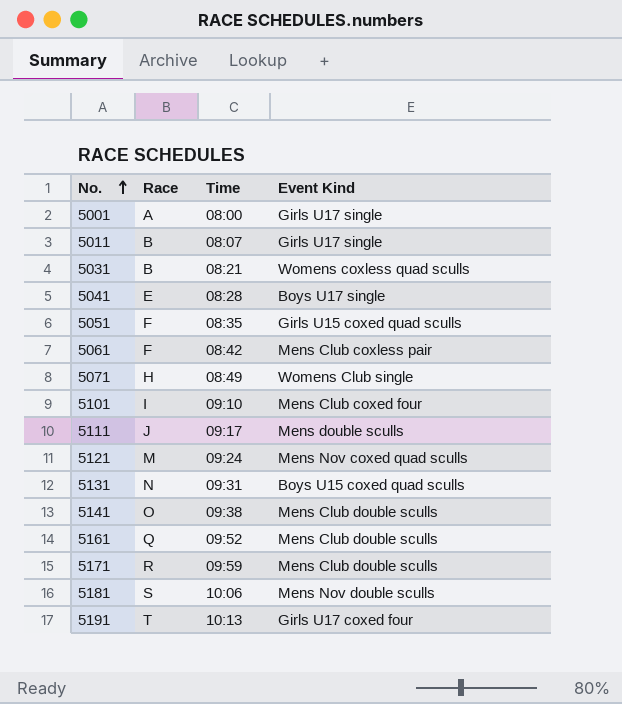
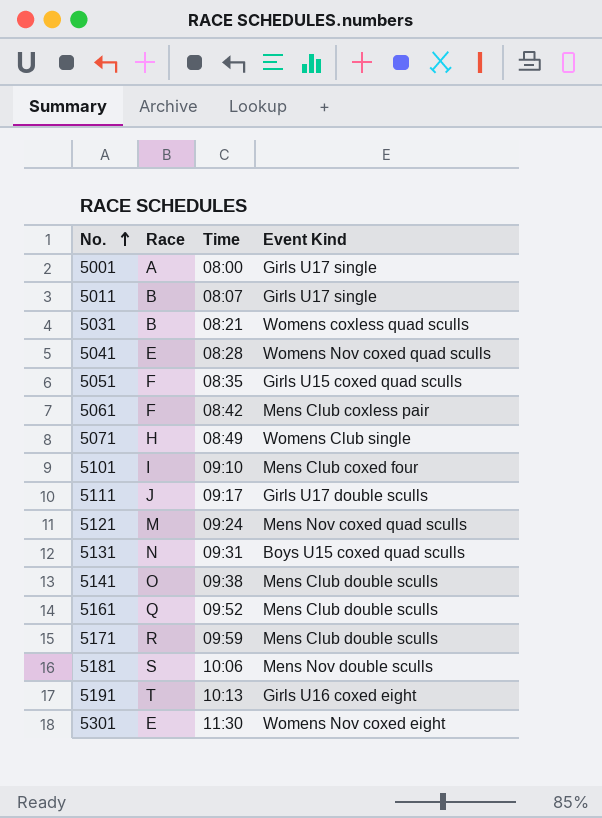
5041 | Event Kind: Boys U17 single -> Womens Nov coxed quad sculls
5111 | Event Kind: Mens double sculls -> Girls U17 double sculls
5191 | Event Kind: Girls U17 coxed four -> Girls U16 coxed eight
row 5301: none -> E | 11:30 | Womens Nov coxed eight

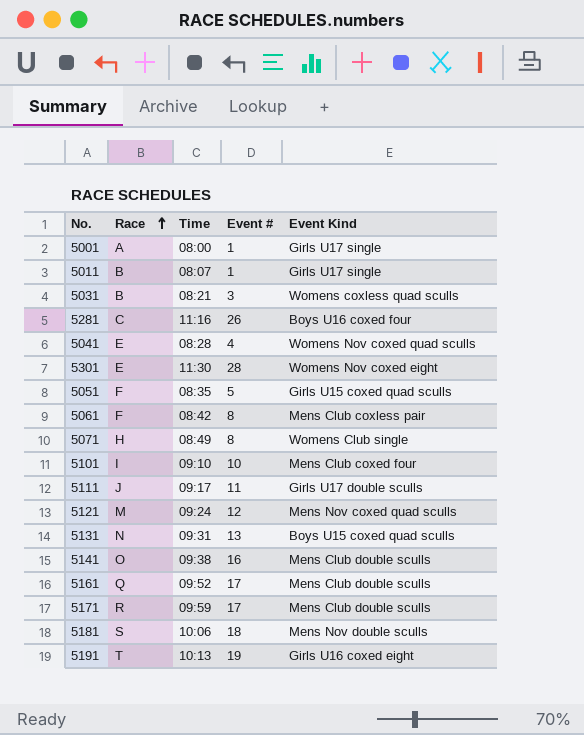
row order: No. ascending -> Race ascending
column Event # | position: none -> 4
row 5281: none -> C | 11:16 | 26 | Boys U16 coxed four

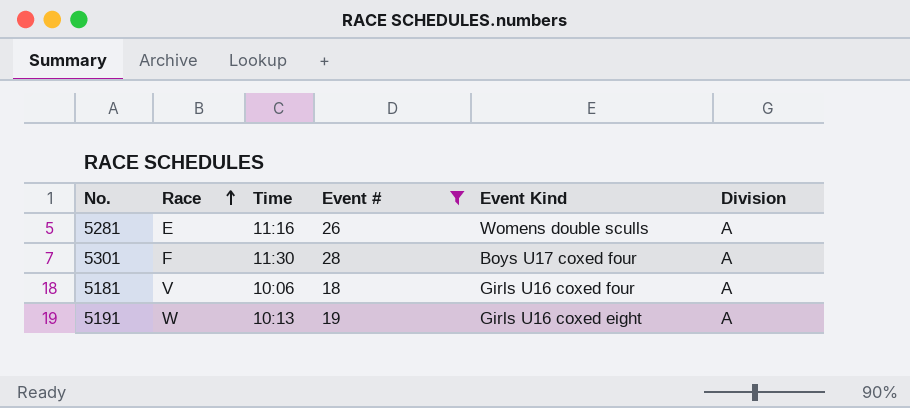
filter: none -> Event # >= 18
column Division | position: none -> 6
5281 | Race: C -> E
5281 | Event Kind: Boys U16 coxed four -> Womens double sculls
5301 | Race: E -> F
5301 | Event Kind: Womens Nov coxed eight -> Boys U17 coxed four
5181 | Race: S -> V
5181 | Event Kind: Mens Nov double sculls -> Girls U16 coxed four
5191 | Race: T -> W

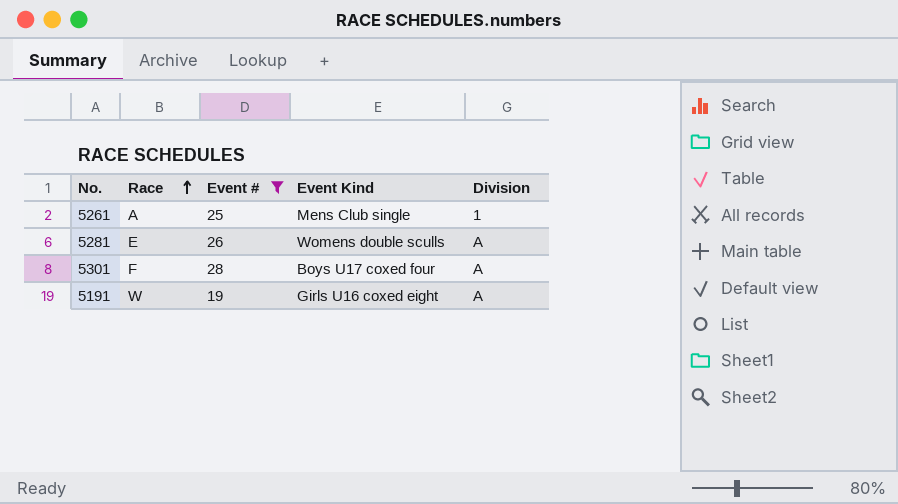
column Time | position: 3 -> none
row 5181: V | 10:06 | 18 | Girls U16 coxed four | A -> none
row 5261: none -> A | 25 | Mens Club single | 1

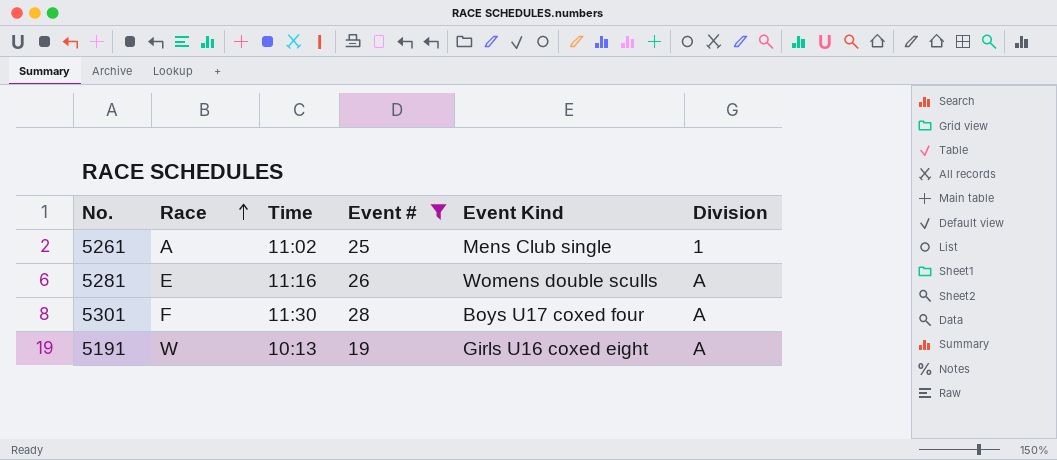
column Time | position: none -> 3

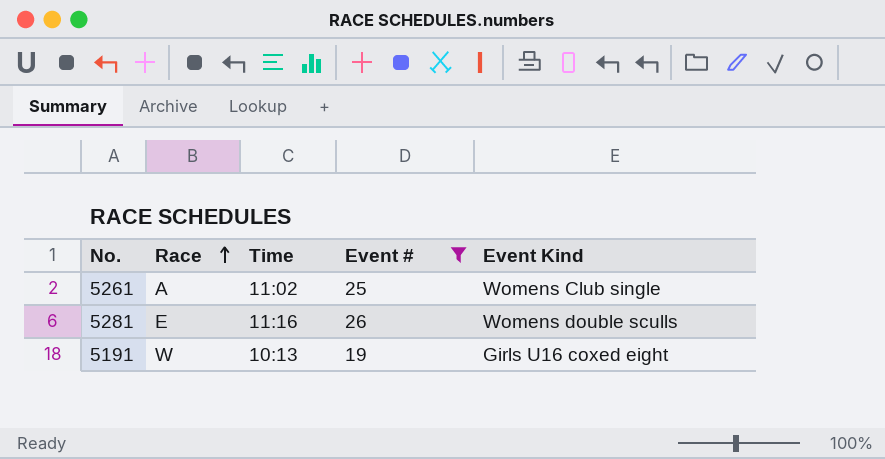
column Division | position: 6 -> none
row 5301: F | 11:30 | 28 | Boys U17 coxed four | A -> none
5261 | Event Kind: Mens Club single -> Womens Club single

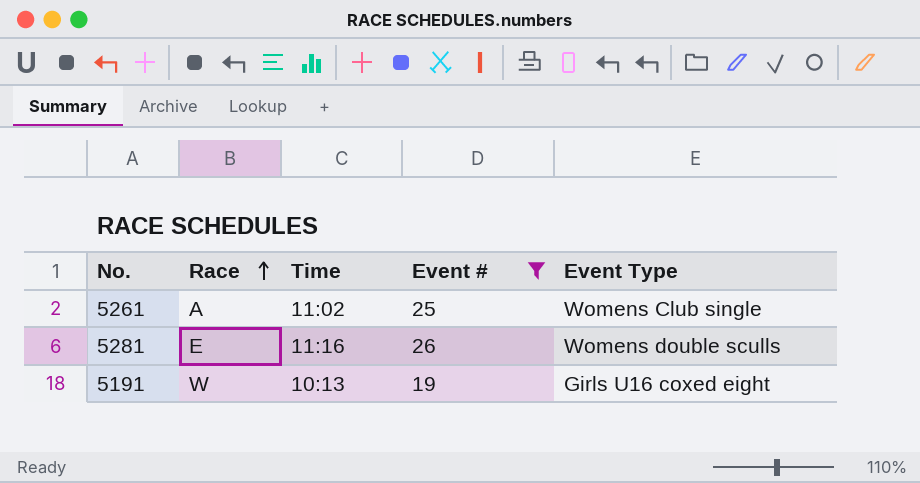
column name: Event Kind -> Event Type

